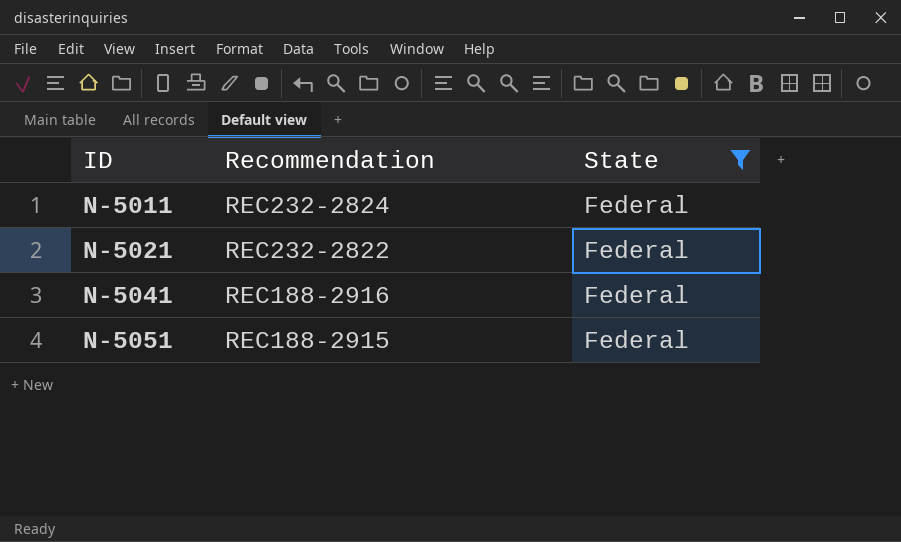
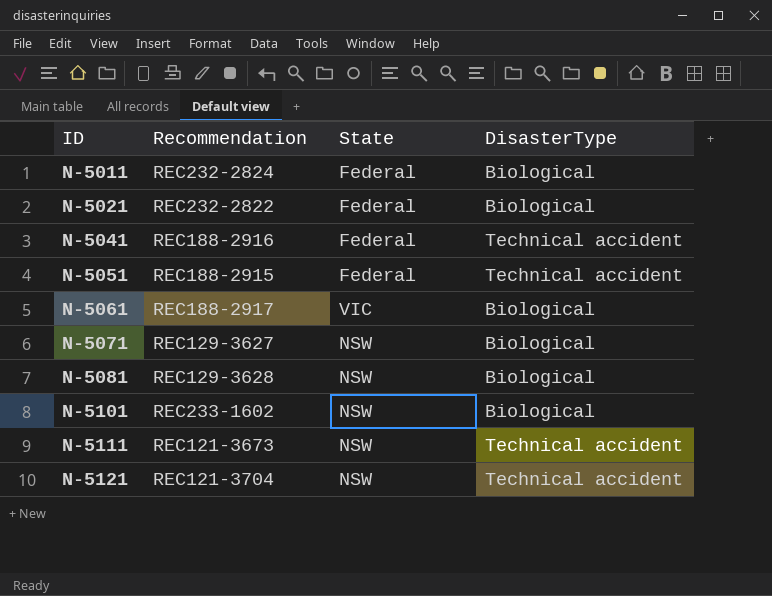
filter: State = Federal -> none
column DisasterType | position: none -> 4

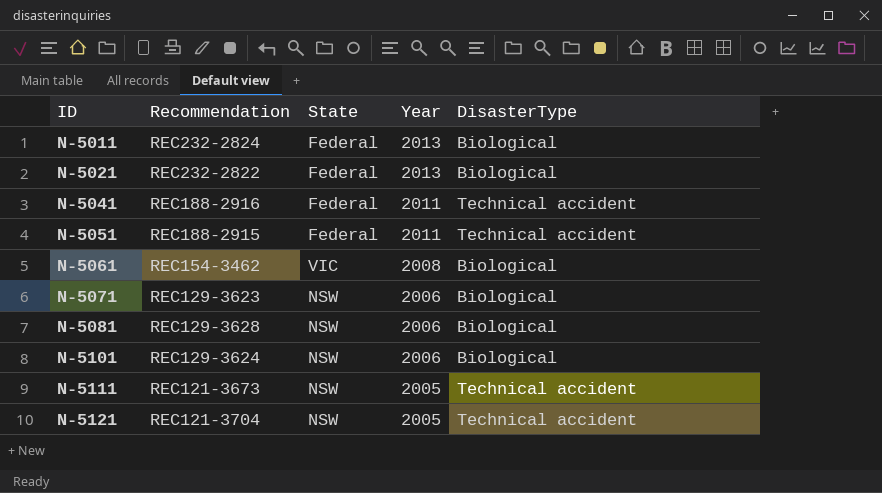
column Year | position: none -> 4
N-5061 | Recommendation: REC188-2917 -> REC154-3462
N-5071 | Recommendation: REC129-3627 -> REC129-3623
N-5101 | Recommendation: REC233-1602 -> REC129-3624

